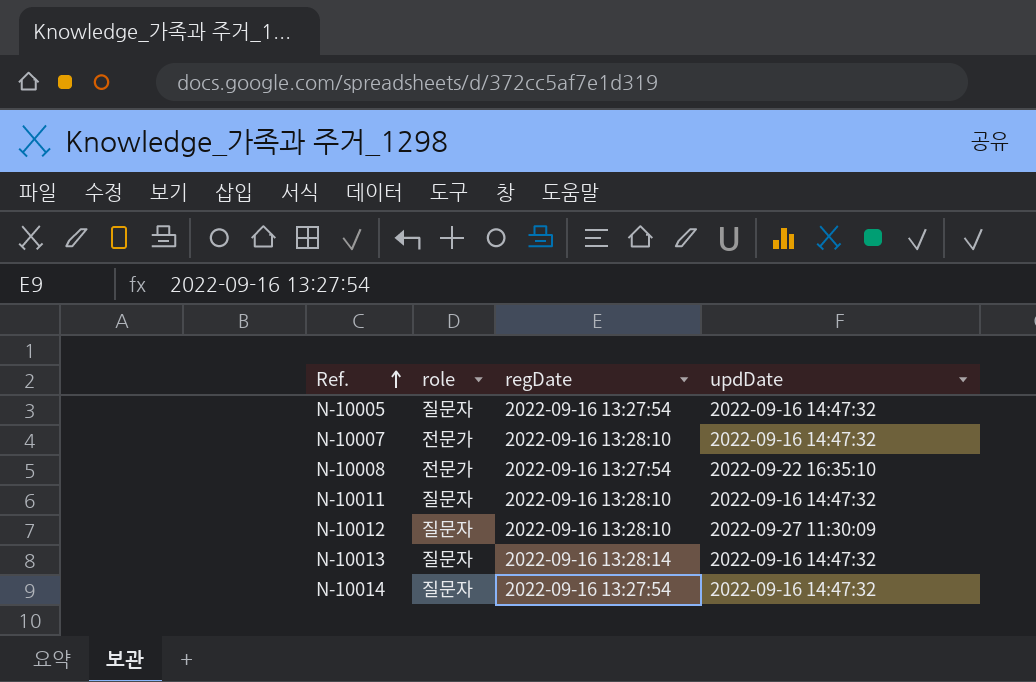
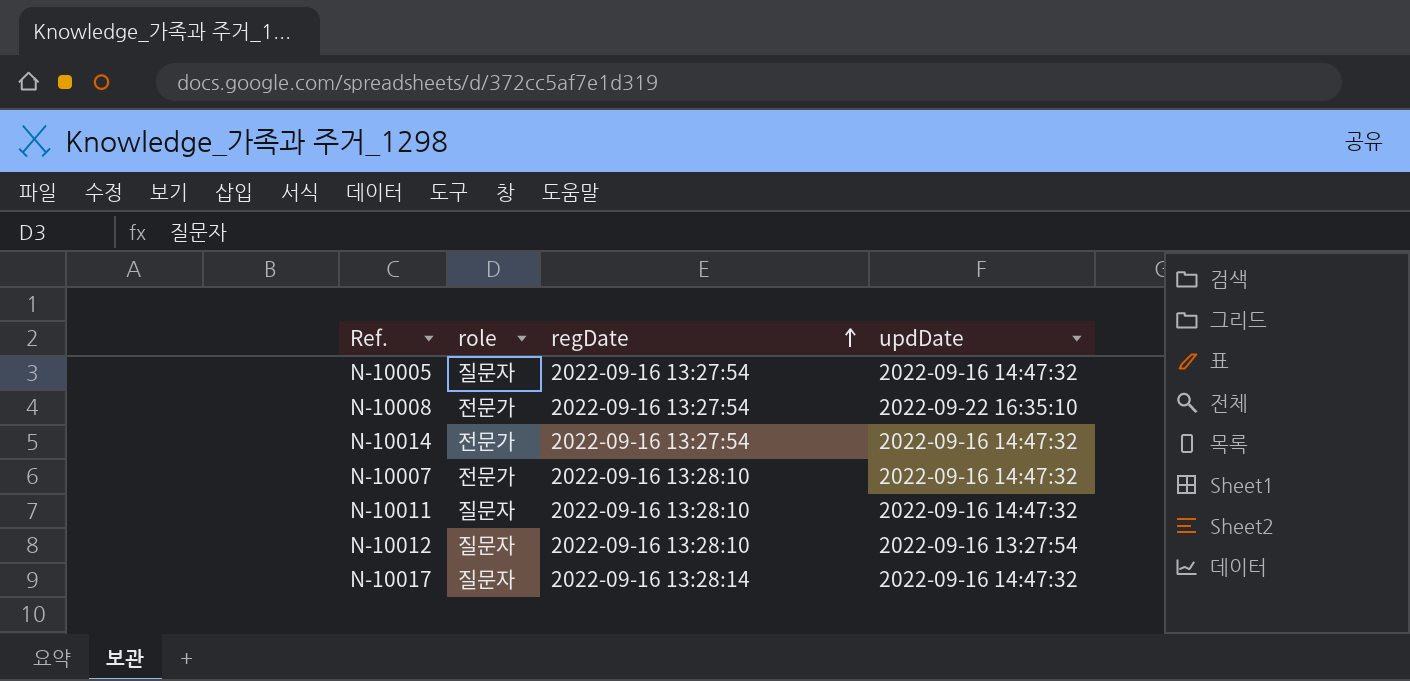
row order: Ref. ascending -> regDate ascending
row N-10013: 질문자 | 2022-09-16 13:28:14 | 2022-09-16 14:47:32 -> none
N-10014 | role: 질문자 -> 전문가
N-10012 | updDate: 2022-09-27 11:30:09 -> 2022-09-16 13:27:54
row N-10017: none -> 질문자 | 2022-09-16 13:28:14 | 2022-09-16 14:47:32

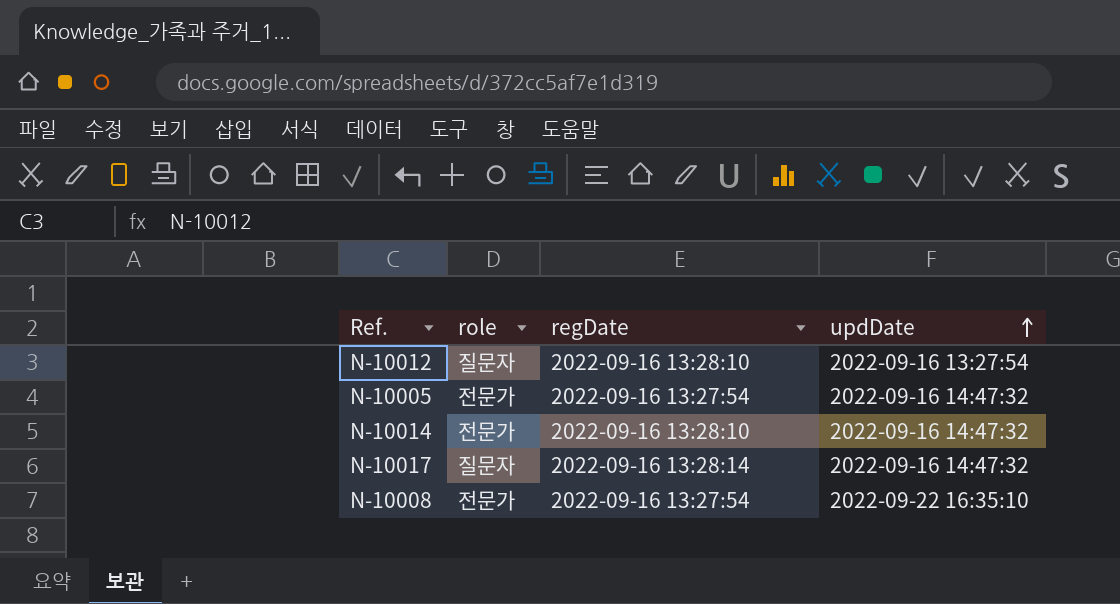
row order: regDate ascending -> updDate ascending
row N-10007: 전문가 | 2022-09-16 13:28:10 | 2022-09-16 14:47:32 -> none
row N-10011: 질문자 | 2022-09-16 13:28:10 | 2022-09-16 14:47:32 -> none
N-10005 | role: 질문자 -> 전문가
N-10014 | regDate: 2022-09-16 13:27:54 -> 2022-09-16 13:28:10

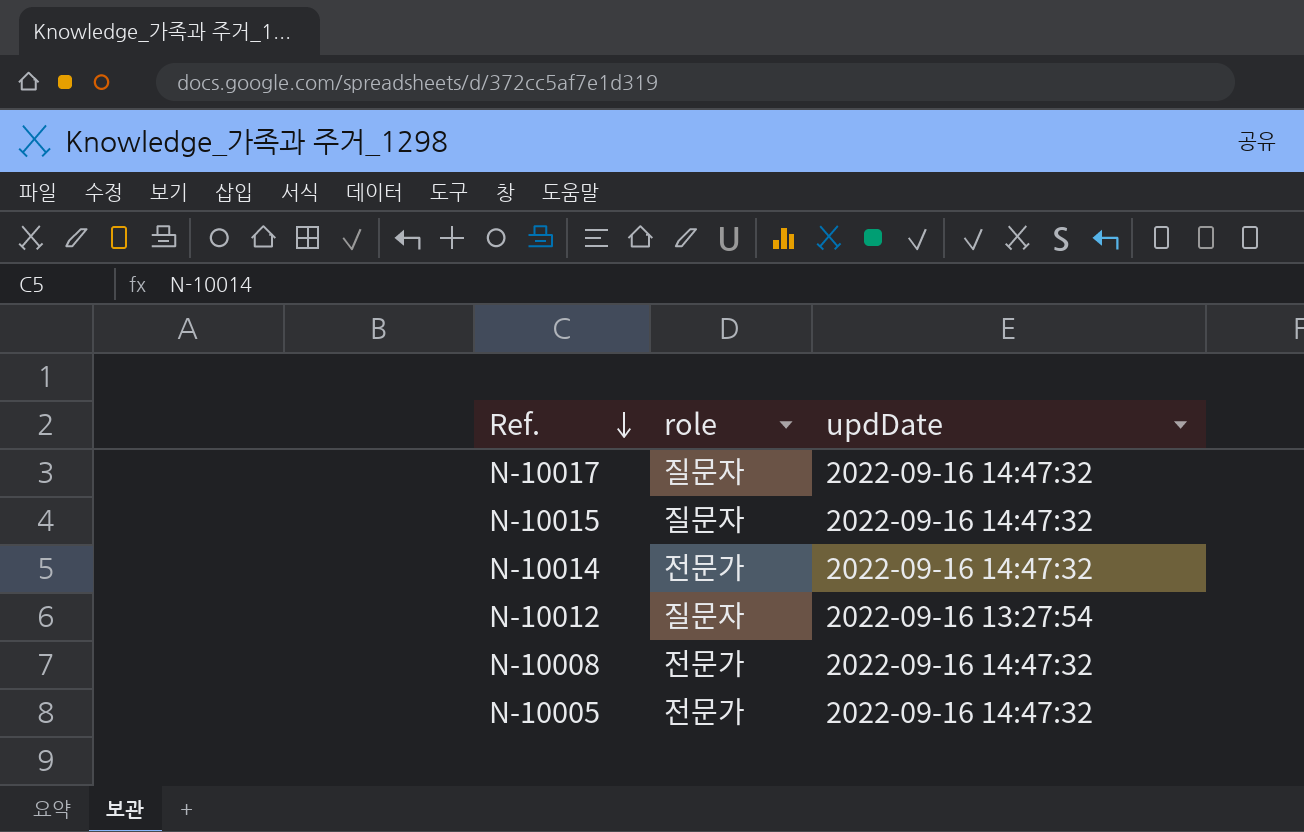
row order: updDate ascending -> Ref. descending
column regDate | position: 3 -> none
row N-10015: none -> 질문자 | 2022-09-16 14:47:32
N-10008 | updDate: 2022-09-22 16:35:10 -> 2022-09-16 14:47:32

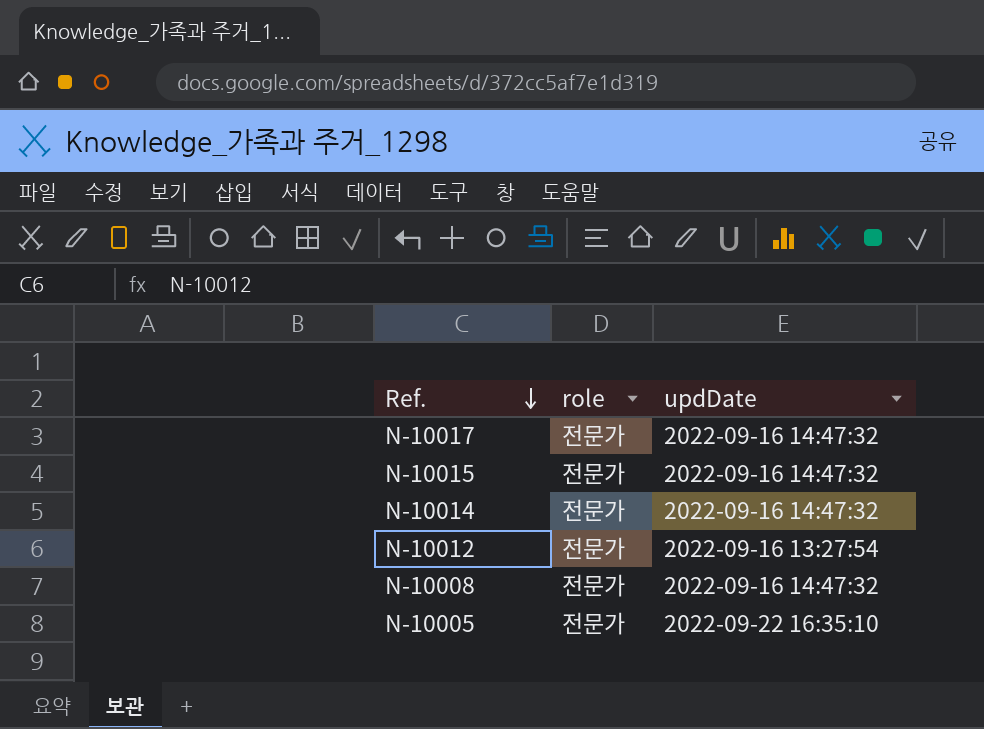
N-10017 | role: 질문자 -> 전문가
N-10015 | role: 질문자 -> 전문가
N-10012 | role: 질문자 -> 전문가
N-10005 | updDate: 2022-09-16 14:47:32 -> 2022-09-22 16:35:10

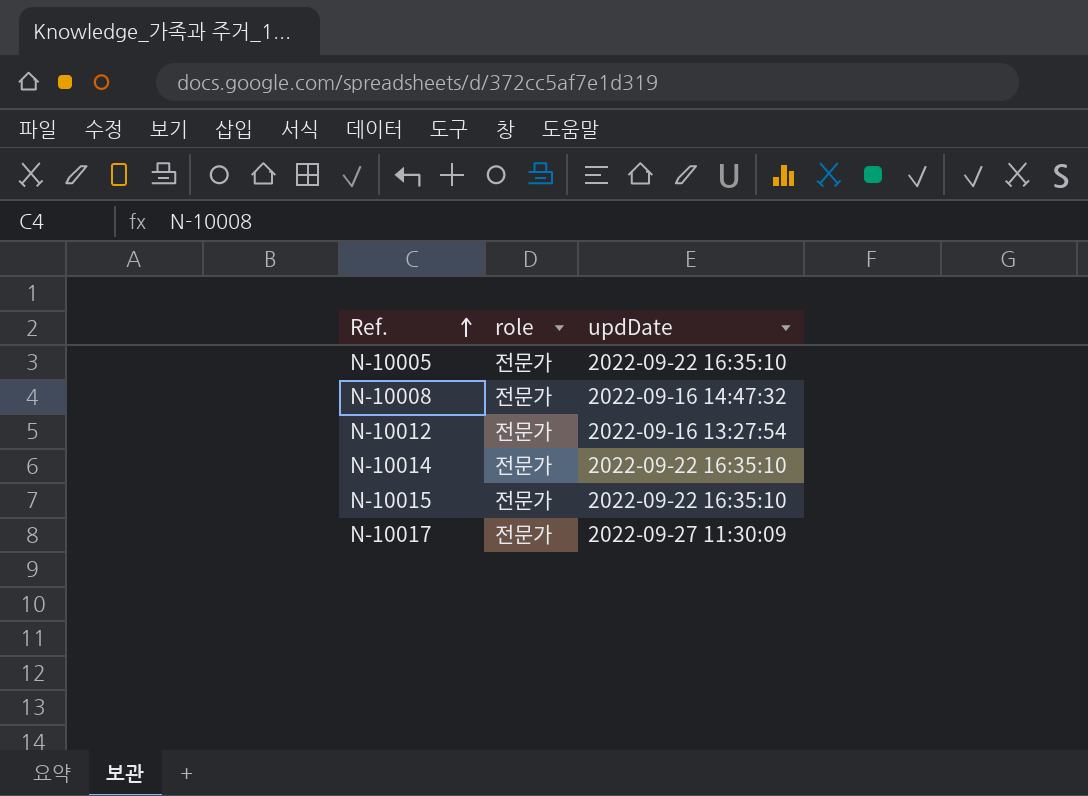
row order: Ref. descending -> Ref. ascending
N-10014 | updDate: 2022-09-16 14:47:32 -> 2022-09-22 16:35:10
N-10015 | updDate: 2022-09-16 14:47:32 -> 2022-09-22 16:35:10
N-10017 | updDate: 2022-09-16 14:47:32 -> 2022-09-27 11:30:09

